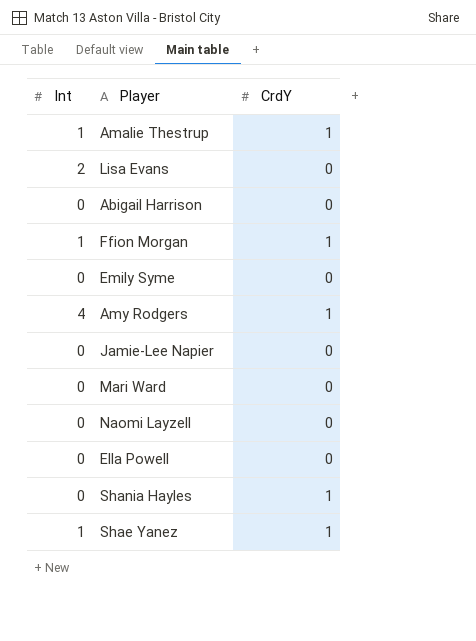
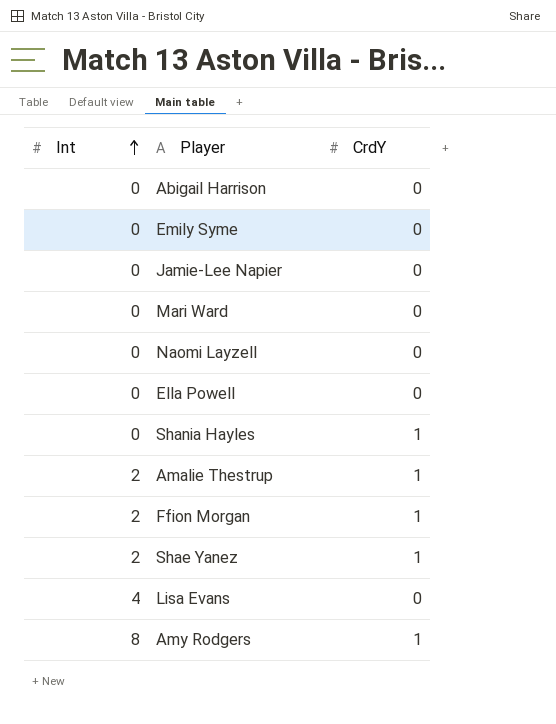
row order: none -> Int ascending
Amalie Thestrup | Int: 1 -> 2
Ffion Morgan | Int: 1 -> 2
Shae Yanez | Int: 1 -> 2
Lisa Evans | Int: 2 -> 4
Amy Rodgers | Int: 4 -> 8

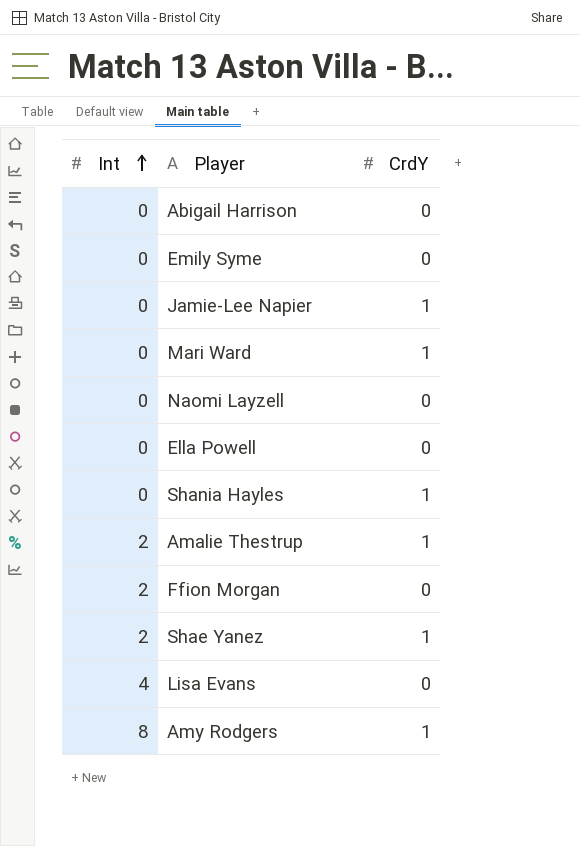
Jamie-Lee Napier | CrdY: 0 -> 1
Mari Ward | CrdY: 0 -> 1
Ffion Morgan | CrdY: 1 -> 0

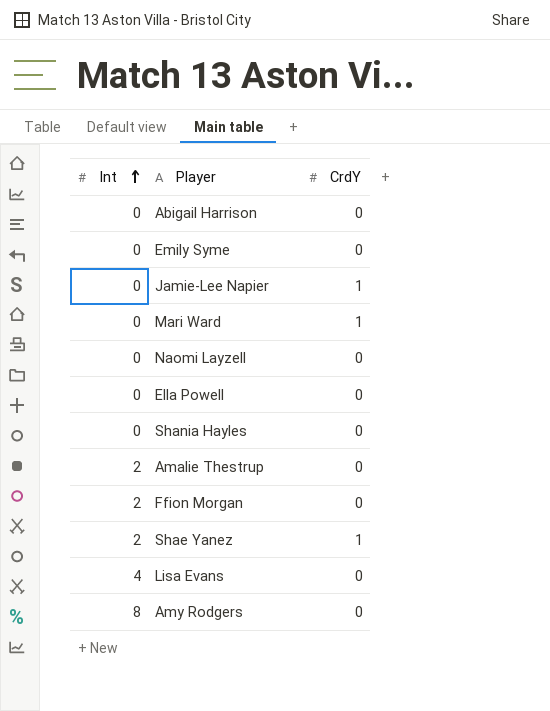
Shania Hayles | CrdY: 1 -> 0
Amalie Thestrup | CrdY: 1 -> 0
Amy Rodgers | CrdY: 1 -> 0

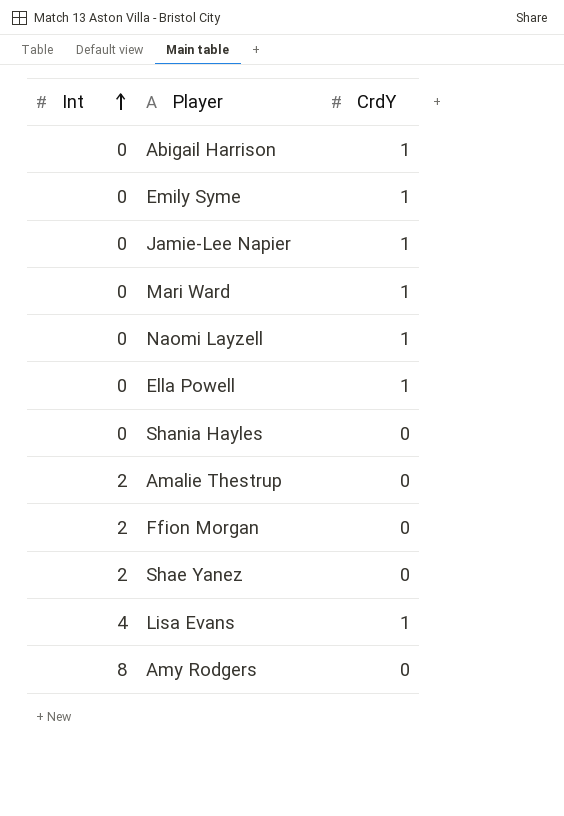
Abigail Harrison | CrdY: 0 -> 1
Emily Syme | CrdY: 0 -> 1
Naomi Layzell | CrdY: 0 -> 1
Ella Powell | CrdY: 0 -> 1
Shae Yanez | CrdY: 1 -> 0
Lisa Evans | CrdY: 0 -> 1

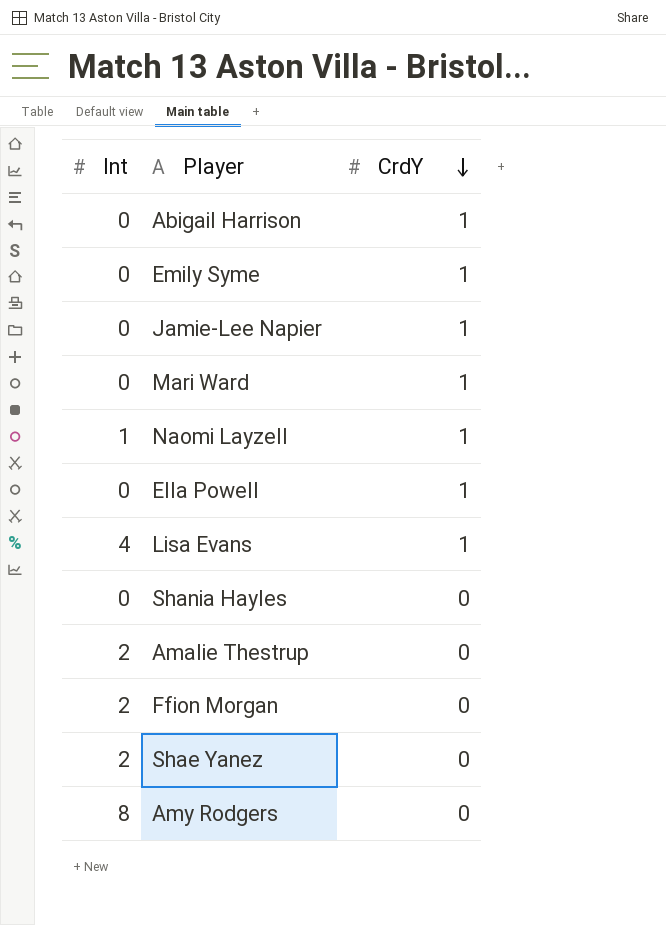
row order: Int ascending -> CrdY descending
Naomi Layzell | Int: 0 -> 1

